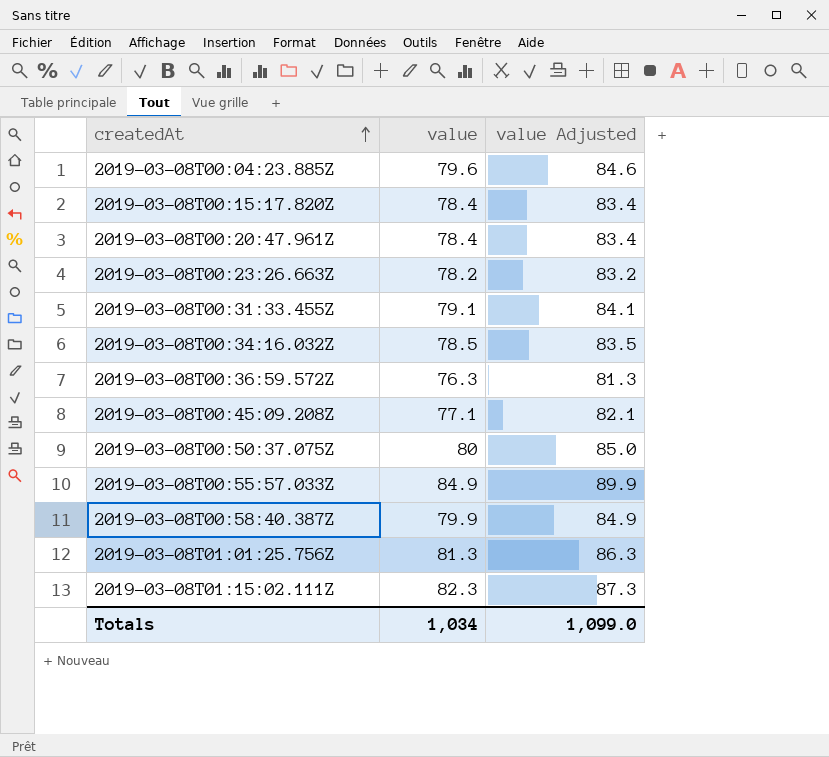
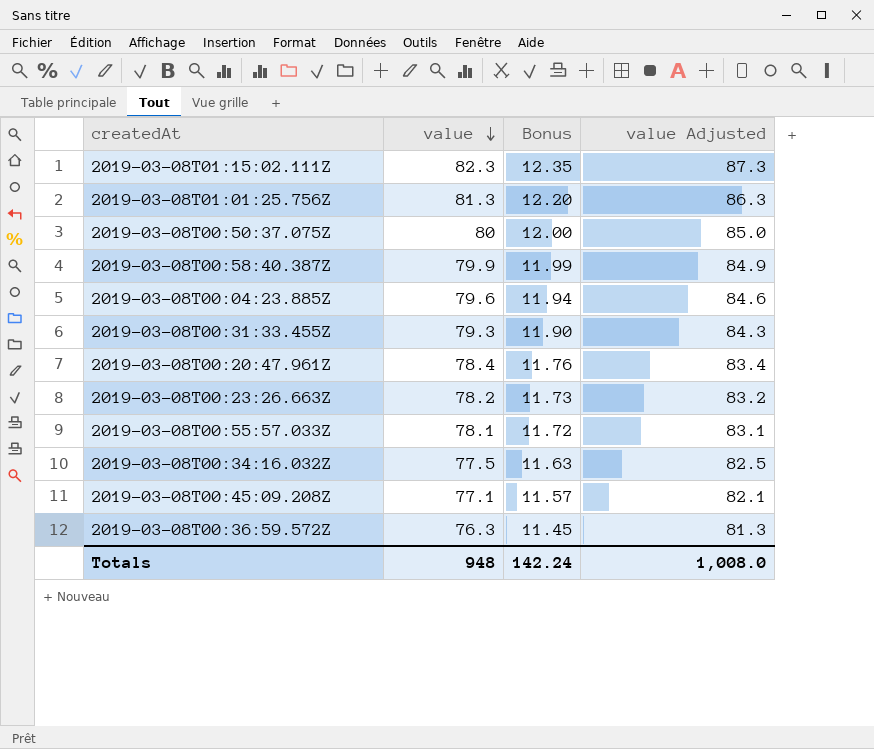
row order: createdAt ascending -> value descending
column Bonus | formula: none -> [value] * 0.15
row 2019-03-08T00:15:17.820Z: 78.4 | 83.4 -> none
2019-03-08T00:31:33.455Z | value: 79.1 -> 79.3
2019-03-08T00:31:33.455Z | value Adjusted: 84.1 -> 84.3
2019-03-08T00:55:57.033Z | value: 84.9 -> 78.1
2019-03-08T00:55:57.033Z | value Adjusted: 89.9 -> 83.1
2019-03-08T00:34:16.032Z | value: 78.5 -> 77.5
2019-03-08T00:34:16.032Z | value Adjusted: 83.5 -> 82.5
Totals | value: 1,034 -> 948
Totals | value Adjusted: 1,099.0 -> 1,008.0

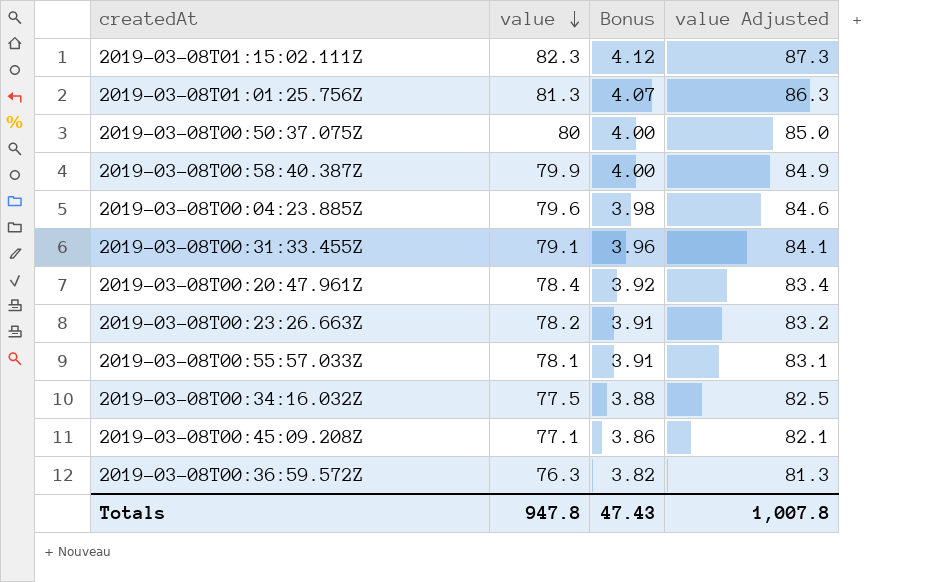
column Bonus | formula: [value] * 0.15 -> [value] * 0.05
2019-03-08T00:31:33.455Z | value: 79.3 -> 79.1
2019-03-08T00:31:33.455Z | value Adjusted: 84.3 -> 84.1
Totals | value: 948 -> 947.8
Totals | Bonus: 142.24 -> 47.43
Totals | value Adjusted: 1,008.0 -> 1,007.8

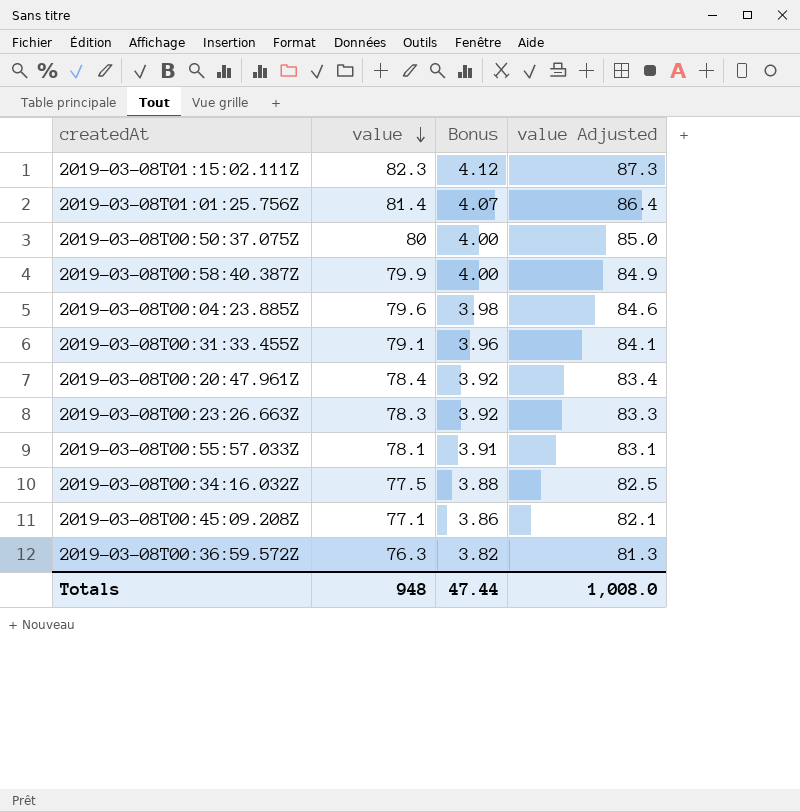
2019-03-08T01:01:25.756Z | value: 81.3 -> 81.4
2019-03-08T01:01:25.756Z | value Adjusted: 86.3 -> 86.4
2019-03-08T00:23:26.663Z | value: 78.2 -> 78.3
2019-03-08T00:23:26.663Z | Bonus: 3.91 -> 3.92
2019-03-08T00:23:26.663Z | value Adjusted: 83.2 -> 83.3
Totals | value: 947.8 -> 948
Totals | Bonus: 47.43 -> 47.44
Totals | value Adjusted: 1,007.8 -> 1,008.0

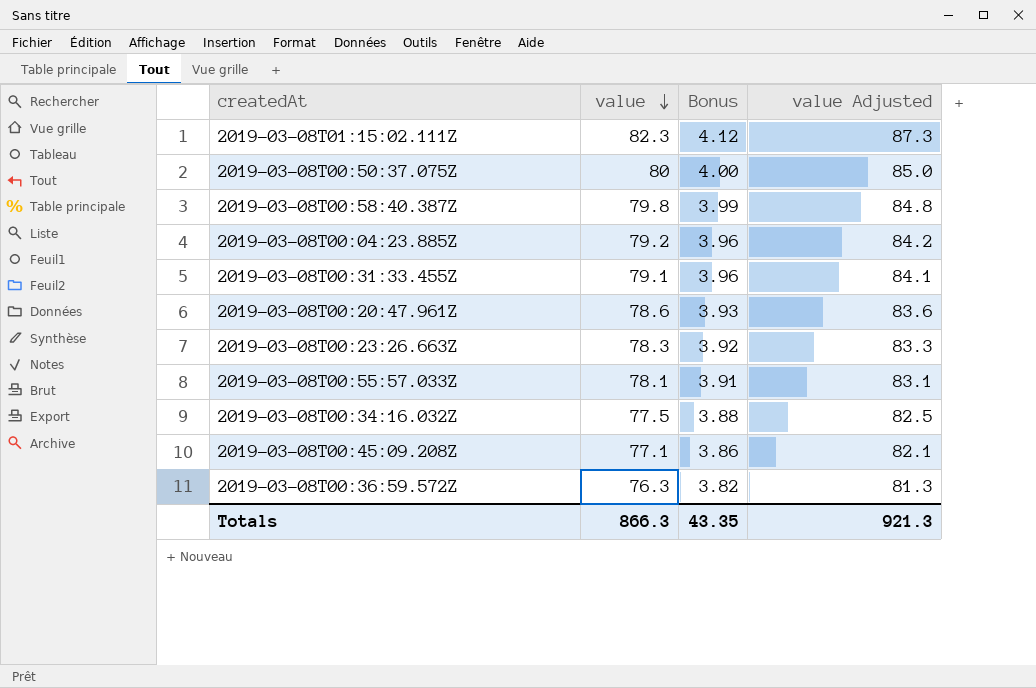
row 2019-03-08T01:01:25.756Z: 81.4 | 4.07 | 86.4 -> none
2019-03-08T00:58:40.387Z | value: 79.9 -> 79.8
2019-03-08T00:58:40.387Z | Bonus: 4.00 -> 3.99
2019-03-08T00:58:40.387Z | value Adjusted: 84.9 -> 84.8
2019-03-08T00:04:23.885Z | value: 79.6 -> 79.2
2019-03-08T00:04:23.885Z | Bonus: 3.98 -> 3.96
2019-03-08T00:04:23.885Z | value Adjusted: 84.6 -> 84.2
2019-03-08T00:20:47.961Z | value: 78.4 -> 78.6
2019-03-08T00:20:47.961Z | Bonus: 3.92 -> 3.93
2019-03-08T00:20:47.961Z | value Adjusted: 83.4 -> 83.6
Totals | value: 948 -> 866.3
Totals | Bonus: 47.44 -> 43.35
Totals | value Adjusted: 1,008.0 -> 921.3

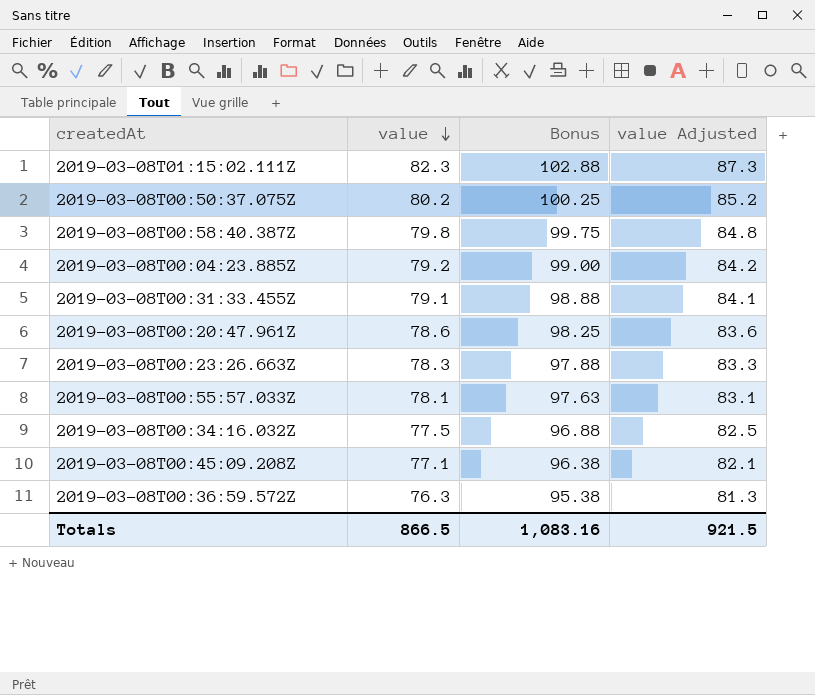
column Bonus | formula: [value] * 0.05 -> [value] * 1.25
2019-03-08T00:50:37.075Z | value: 80 -> 80.2
2019-03-08T00:50:37.075Z | value Adjusted: 85.0 -> 85.2
Totals | value: 866.3 -> 866.5
Totals | Bonus: 43.35 -> 1,083.16
Totals | value Adjusted: 921.3 -> 921.5

